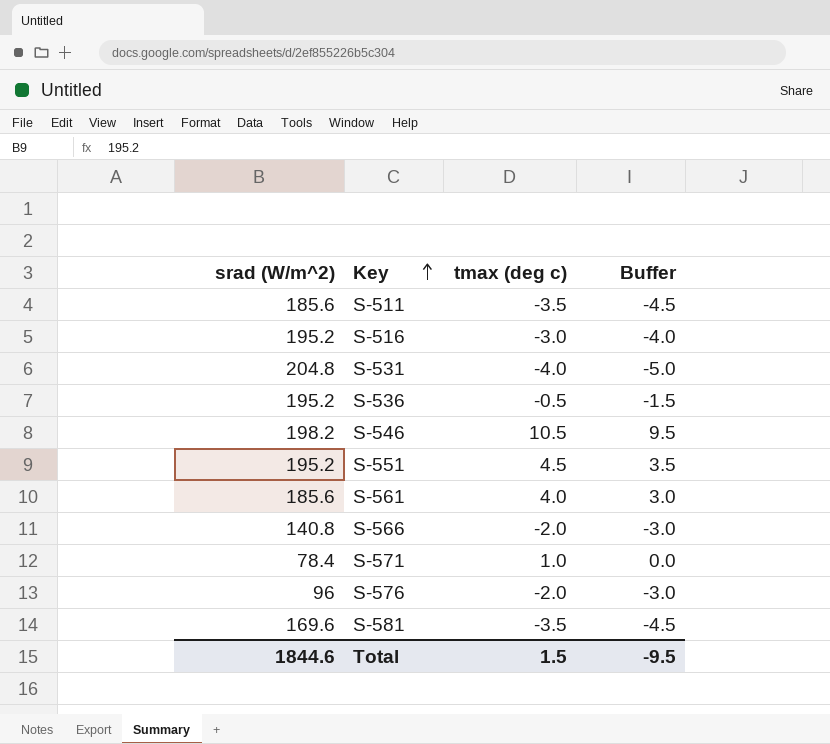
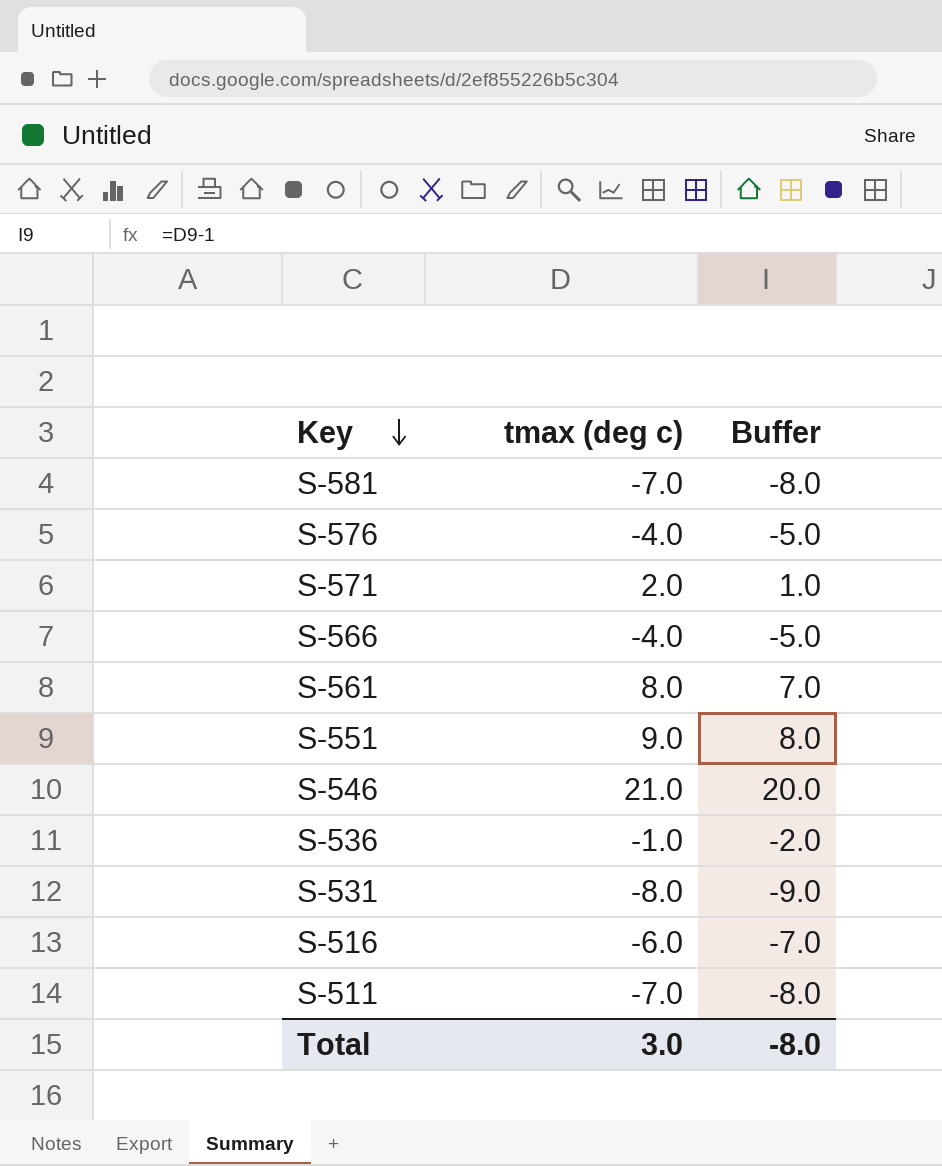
row order: Key ascending -> Key descending
column srad (W/m^2) | position: 1 -> none
S-581 | tmax (deg c): -3.5 -> -7.0
S-581 | Buffer: -4.5 -> -8.0
S-576 | tmax (deg c): -2.0 -> -4.0
S-576 | Buffer: -3.0 -> -5.0
S-571 | tmax (deg c): 1.0 -> 2.0
S-571 | Buffer: 0.0 -> 1.0
S-566 | tmax (deg c): -2.0 -> -4.0
S-566 | Buffer: -3.0 -> -5.0
S-561 | tmax (deg c): 4.0 -> 8.0
S-561 | Buffer: 3.0 -> 7.0
S-551 | tmax (deg c): 4.5 -> 9.0
S-551 | Buffer: 3.5 -> 8.0
S-546 | tmax (deg c): 10.5 -> 21.0
S-546 | Buffer: 9.5 -> 20.0
S-536 | tmax (deg c): -0.5 -> -1.0
S-536 | Buffer: -1.5 -> -2.0
S-531 | tmax (deg c): -4.0 -> -8.0
S-531 | Buffer: -5.0 -> -9.0
S-516 | tmax (deg c): -3.0 -> -6.0
S-516 | Buffer: -4.0 -> -7.0
S-511 | tmax (deg c): -3.5 -> -7.0
S-511 | Buffer: -4.5 -> -8.0
Total | tmax (deg c): 1.5 -> 3.0
Total | Buffer: -9.5 -> -8.0

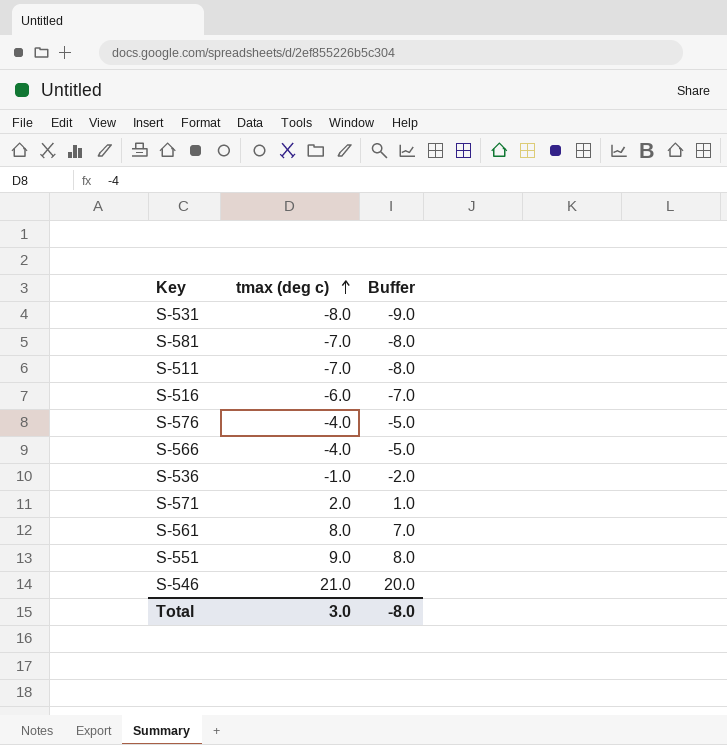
row order: Key descending -> tmax (deg c) ascending

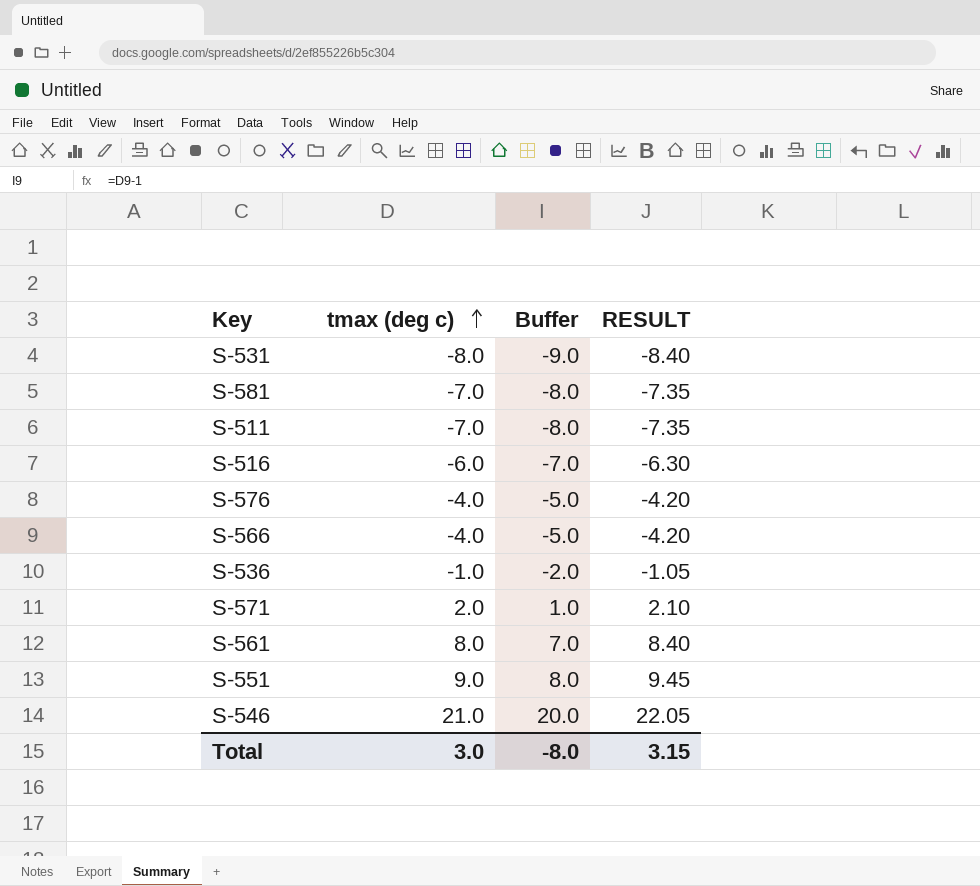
column RESULT | formula: none -> [tmax (deg c)] * 1.05

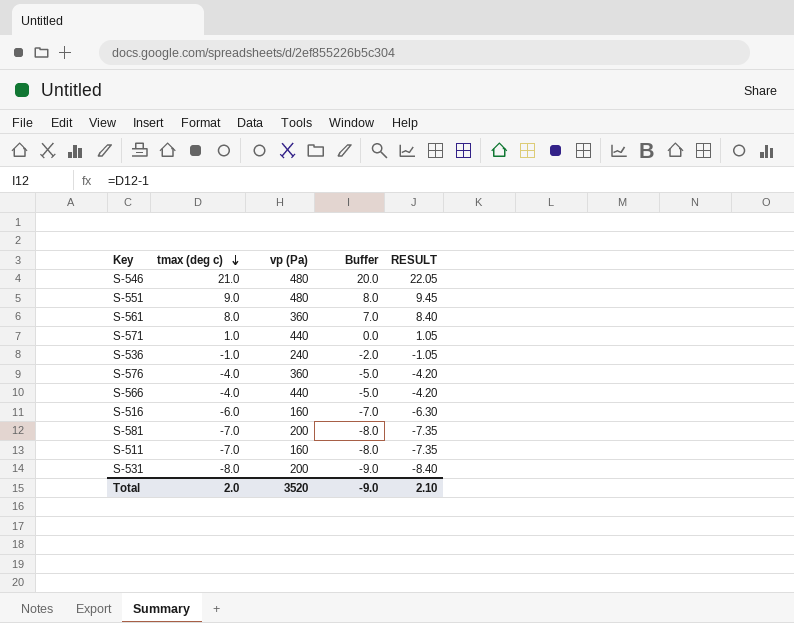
row order: tmax (deg c) ascending -> tmax (deg c) descending
column vp (Pa) | position: none -> 3
S-571 | tmax (deg c): 2.0 -> 1.0
S-571 | Buffer: 1.0 -> 0.0
S-571 | RESULT: 2.10 -> 1.05
Total | tmax (deg c): 3.0 -> 2.0
Total | Buffer: -8.0 -> -9.0
Total | RESULT: 3.15 -> 2.10

